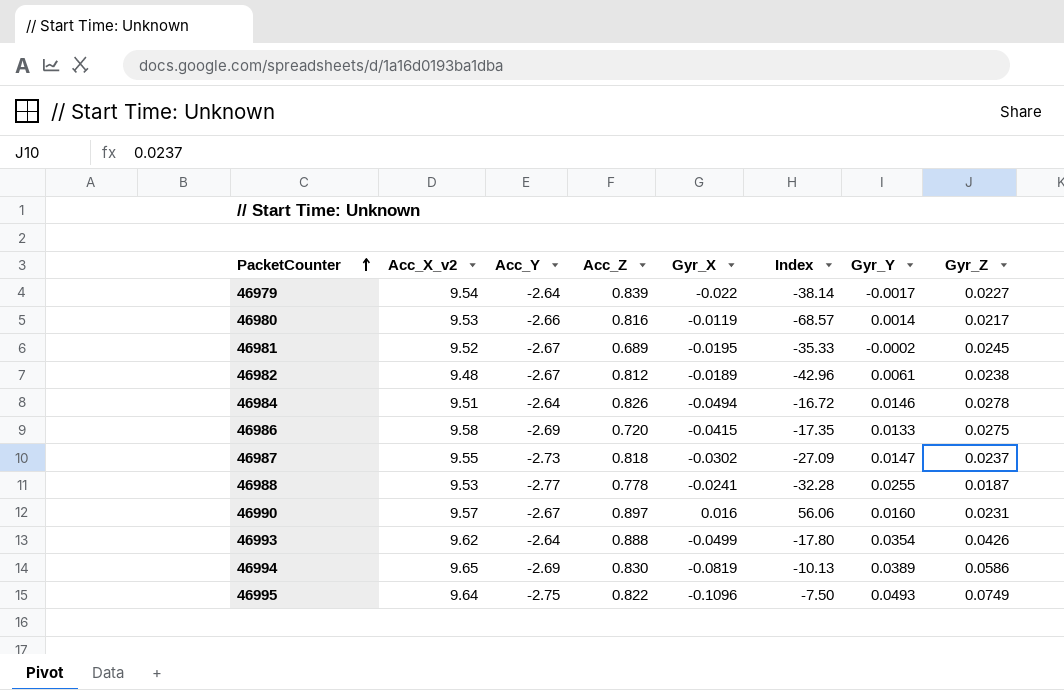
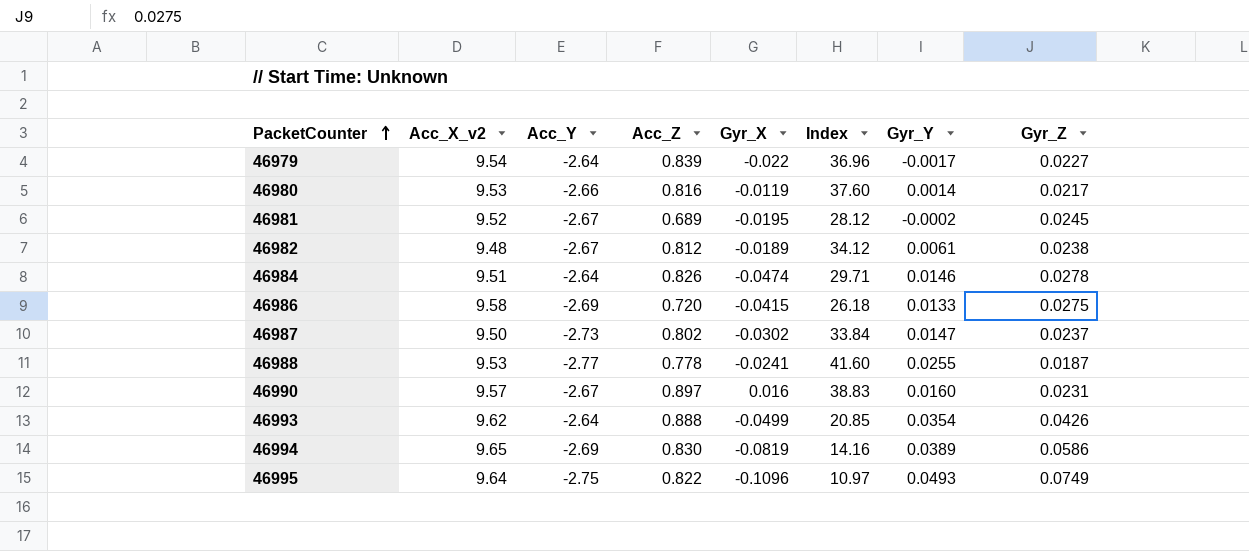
column Index | formula: [Acc_Z] / [Gyr_X] -> [Acc_Z] / [Gyr_Z]
46984 | Gyr_X: -0.0494 -> -0.0474
46987 | Acc_X_v2: 9.55 -> 9.50
46987 | Acc_Z: 0.818 -> 0.802

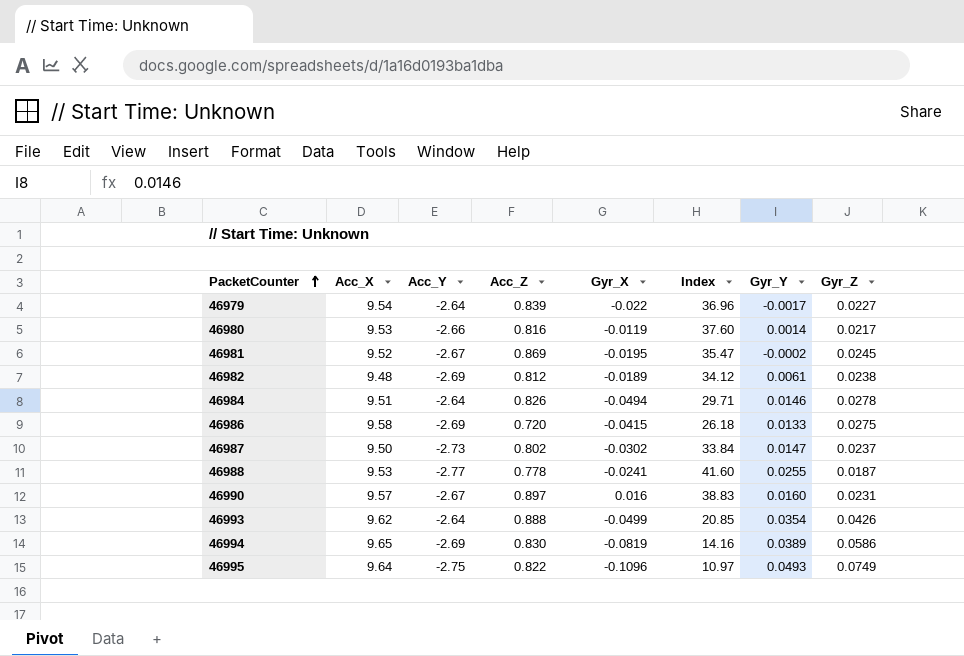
column name: Acc_X_v2 -> Acc_X
46981 | Acc_Z: 0.689 -> 0.869
46981 | Index: 28.12 -> 35.47
46982 | Acc_Y: -2.67 -> -2.69
46984 | Gyr_X: -0.0474 -> -0.0494

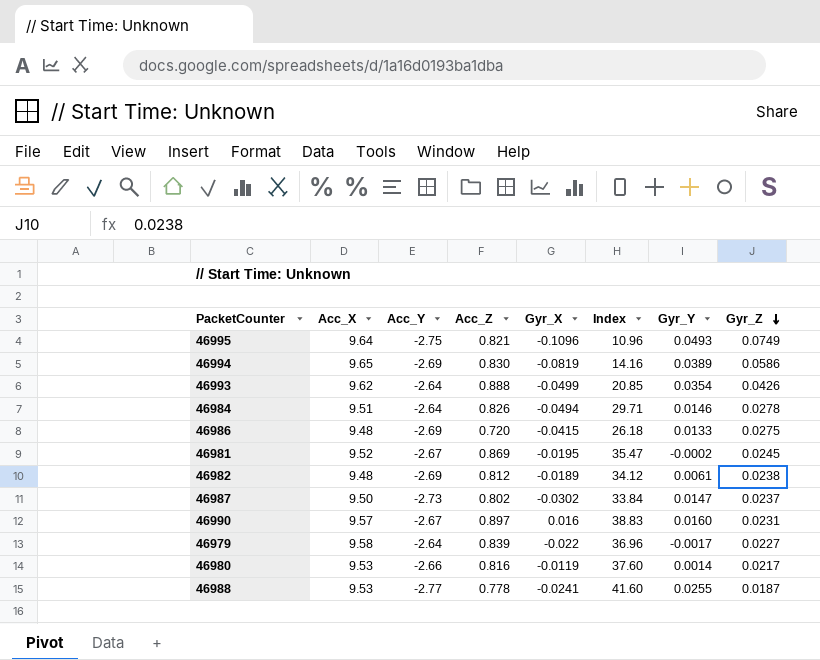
row order: PacketCounter ascending -> Gyr_Z descending
46995 | Acc_Z: 0.822 -> 0.821
46995 | Index: 10.97 -> 10.96
46986 | Acc_X: 9.58 -> 9.48
46979 | Acc_X: 9.54 -> 9.58

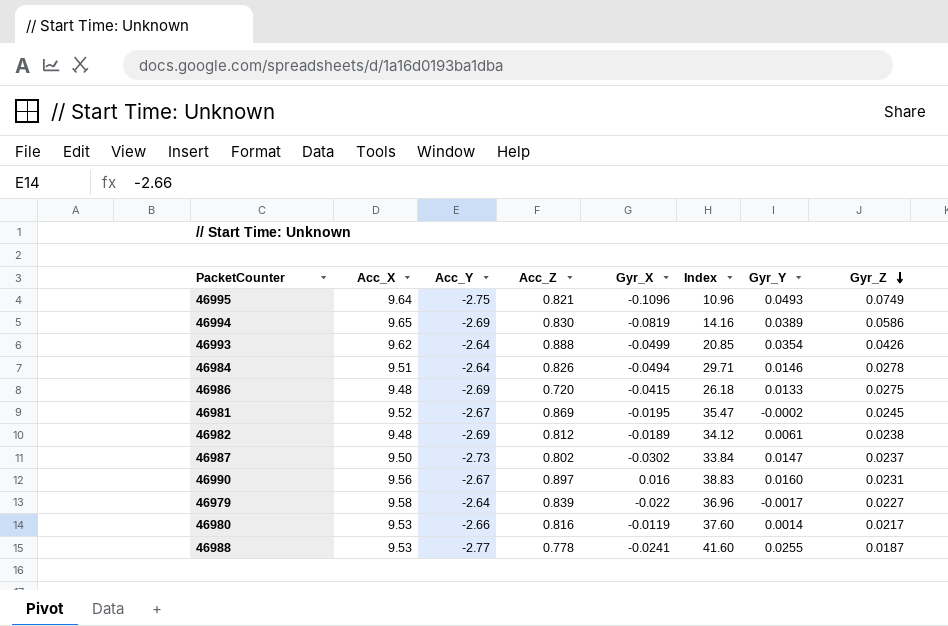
46990 | Acc_X: 9.57 -> 9.56

